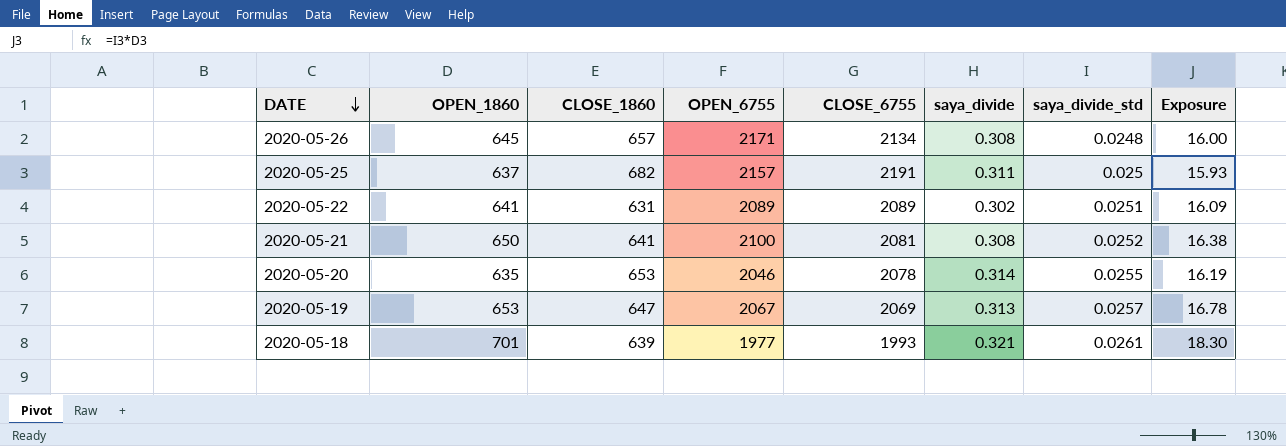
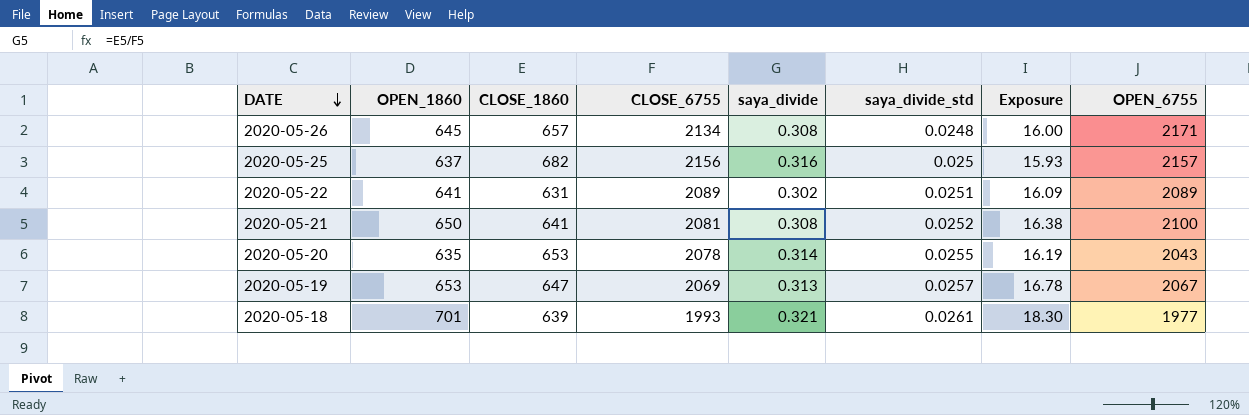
column OPEN_6755 | position: 4 -> 8
2020-05-25 | CLOSE_6755: 2191 -> 2156
2020-05-25 | saya_divide: 0.311 -> 0.316
2020-05-20 | OPEN_6755: 2046 -> 2043

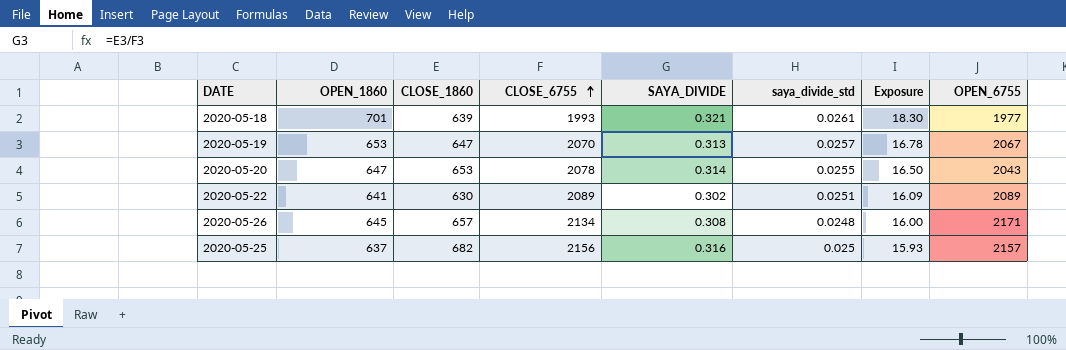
row order: DATE descending -> CLOSE_6755 ascending
column name: saya_divide -> SAYA_DIVIDE
row 2020-05-21: 650 | 641 | 2081 | 0.308 | 0.0252 | 16.38 | 2100 -> none
2020-05-19 | CLOSE_6755: 2069 -> 2070
2020-05-20 | OPEN_1860: 635 -> 647
2020-05-20 | Exposure: 16.19 -> 16.50
2020-05-22 | CLOSE_1860: 631 -> 630

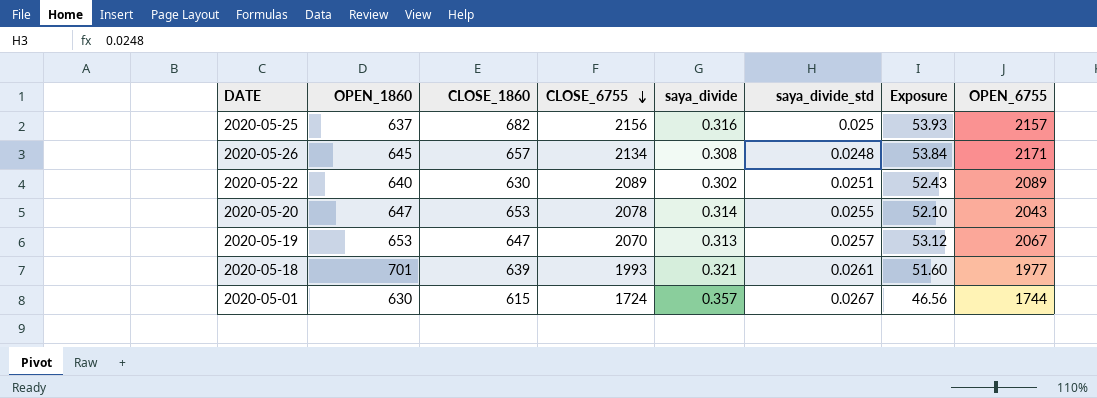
row order: CLOSE_6755 ascending -> CLOSE_6755 descending
column name: SAYA_DIVIDE -> saya_divide
column Exposure | formula: [OPEN_1860] * [saya_divide_std] -> [saya_divide_std] * [OPEN_6755]
2020-05-22 | OPEN_1860: 641 -> 640
row 2020-05-01: none -> 630 | 615 | 1724 | 0.357 | 0.0267 | 46.56 | 1744

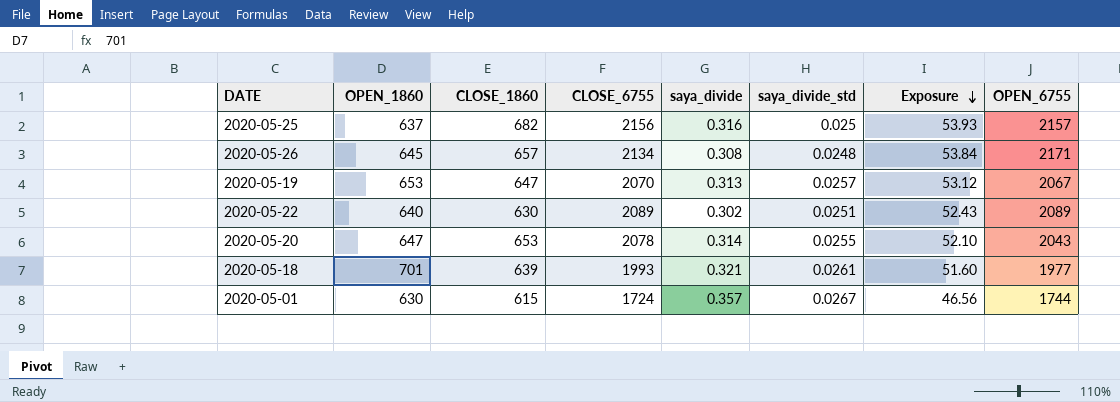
row order: CLOSE_6755 descending -> Exposure descending

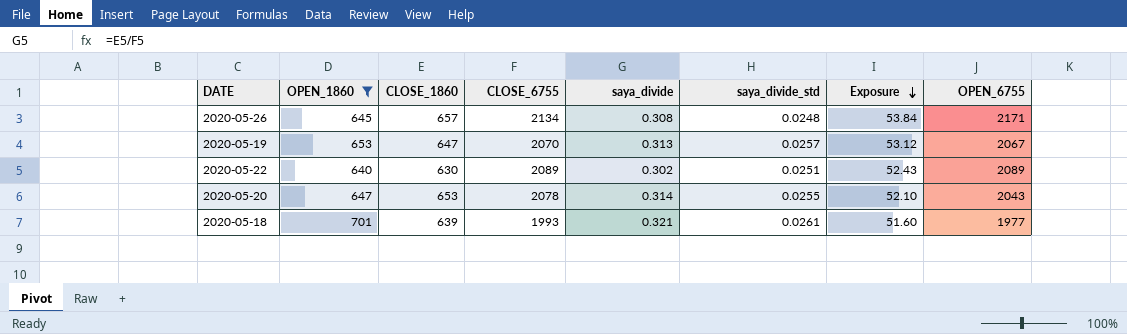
filter: none -> OPEN_1860 >= 640

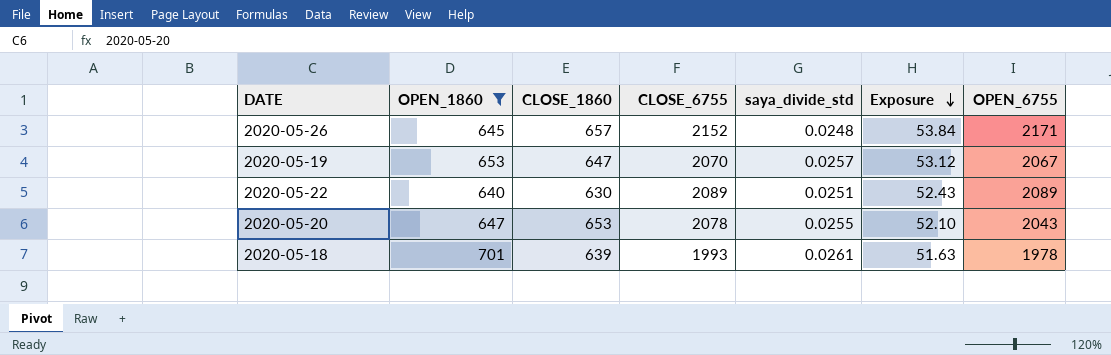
column saya_divide | formula: [CLOSE_1860] / [CLOSE_6755] -> none
2020-05-26 | CLOSE_6755: 2134 -> 2152
2020-05-18 | Exposure: 51.60 -> 51.63
2020-05-18 | OPEN_6755: 1977 -> 1978

